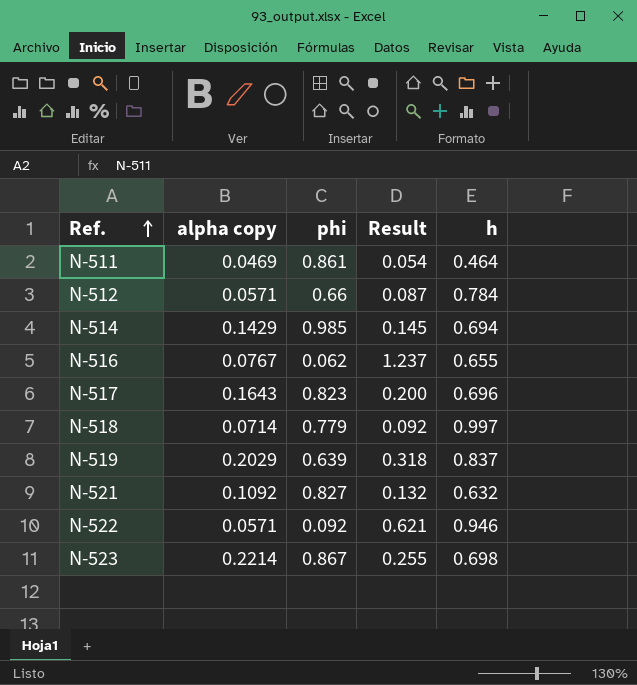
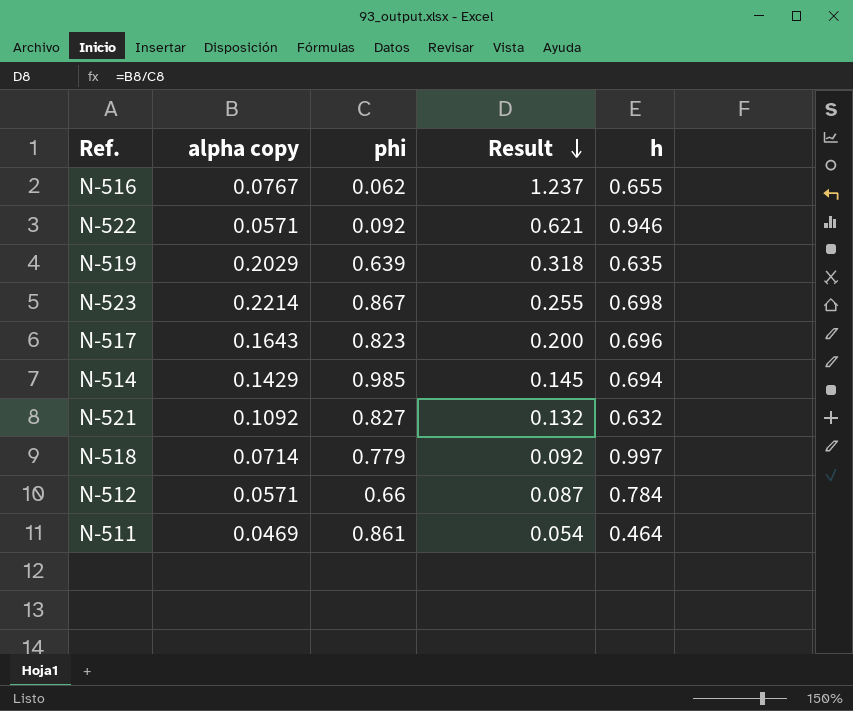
row order: Ref. ascending -> Result descending
N-519 | h: 0.837 -> 0.635

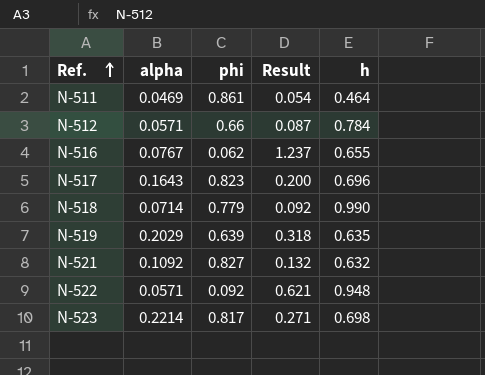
row order: Result descending -> Ref. ascending
column name: alpha copy -> alpha
row N-514: 0.1429 | 0.985 | 0.145 | 0.694 -> none
N-518 | h: 0.997 -> 0.990
N-522 | h: 0.946 -> 0.948
N-523 | phi: 0.867 -> 0.817
N-523 | Result: 0.255 -> 0.271

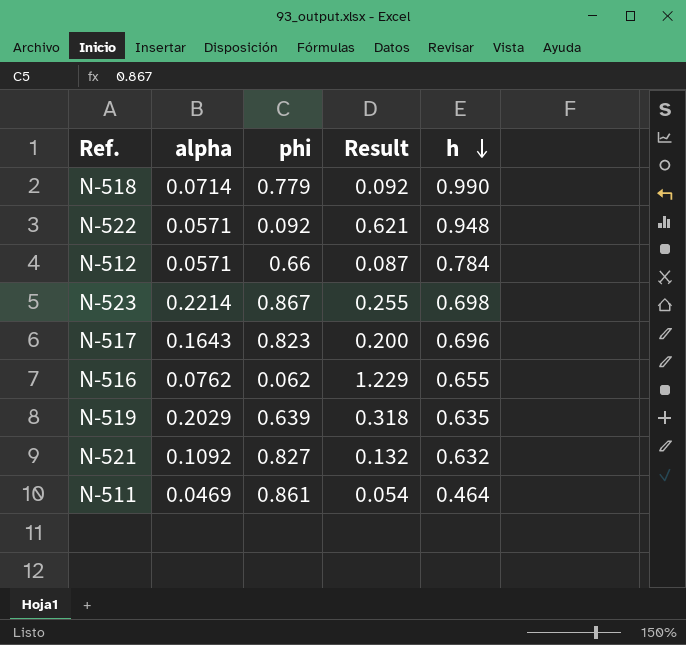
row order: Ref. ascending -> h descending
N-523 | phi: 0.817 -> 0.867
N-523 | Result: 0.271 -> 0.255
N-516 | alpha: 0.0767 -> 0.0762
N-516 | Result: 1.237 -> 1.229

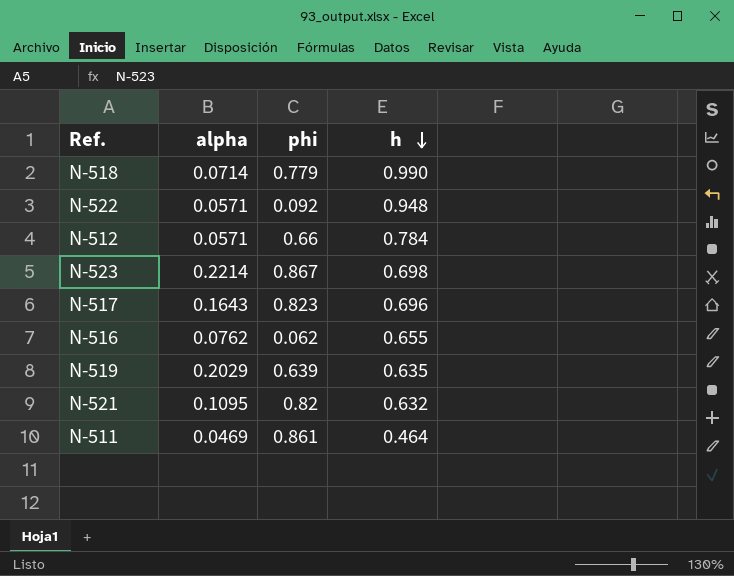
column Result | formula: [alpha] / [phi] -> none
N-521 | alpha: 0.1092 -> 0.1095
N-521 | phi: 0.827 -> 0.82

